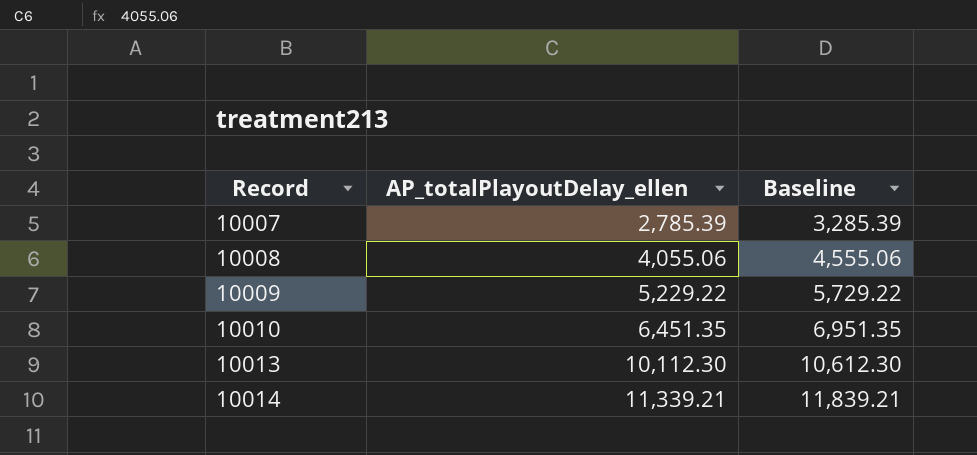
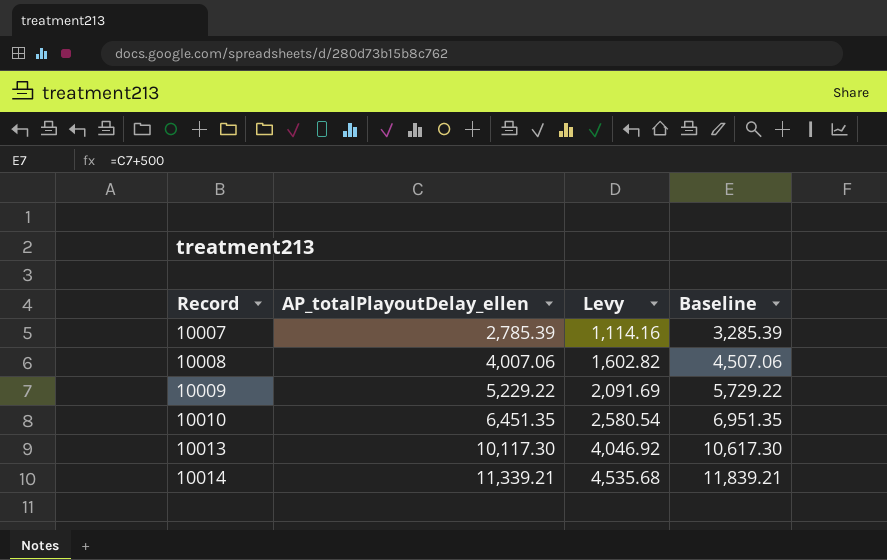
column Levy | formula: none -> [AP_totalPlayoutDelay_ellen] * 0.4
10008 | AP_totalPlayoutDelay_ellen: 4,055.06 -> 4,007.06
10008 | Baseline: 4,555.06 -> 4,507.06
10013 | AP_totalPlayoutDelay_ellen: 10,112.30 -> 10,117.30
10013 | Baseline: 10,612.30 -> 10,617.30

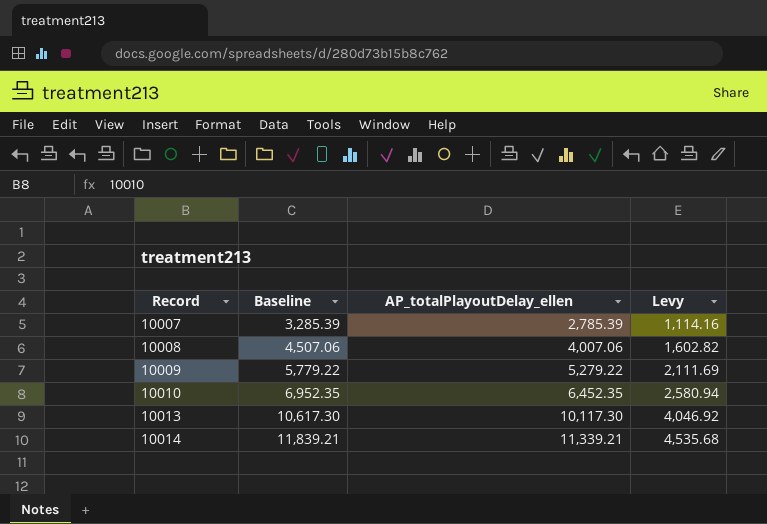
column Baseline | position: 4 -> 2
10009 | Baseline: 5,729.22 -> 5,779.22
10009 | AP_totalPlayoutDelay_ellen: 5,229.22 -> 5,279.22
10009 | Levy: 2,091.69 -> 2,111.69
10010 | Baseline: 6,951.35 -> 6,952.35
10010 | AP_totalPlayoutDelay_ellen: 6,451.35 -> 6,452.35
10010 | Levy: 2,580.54 -> 2,580.94

